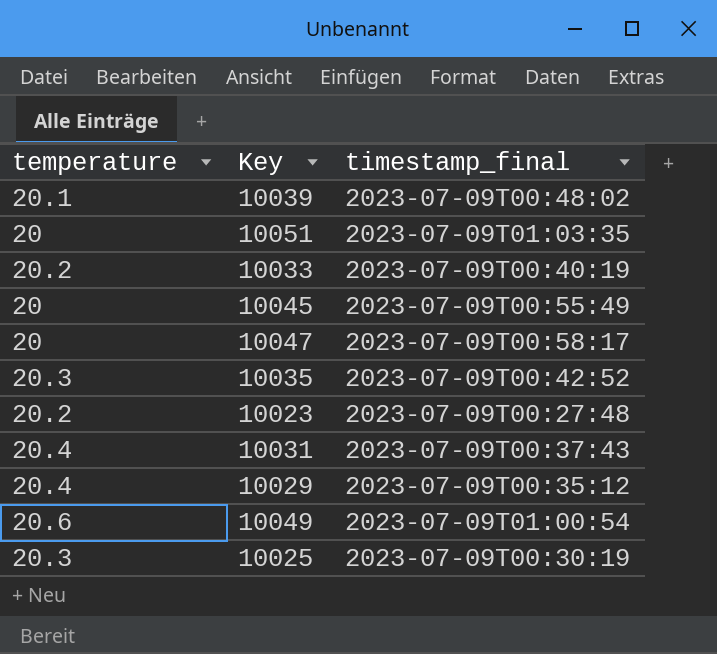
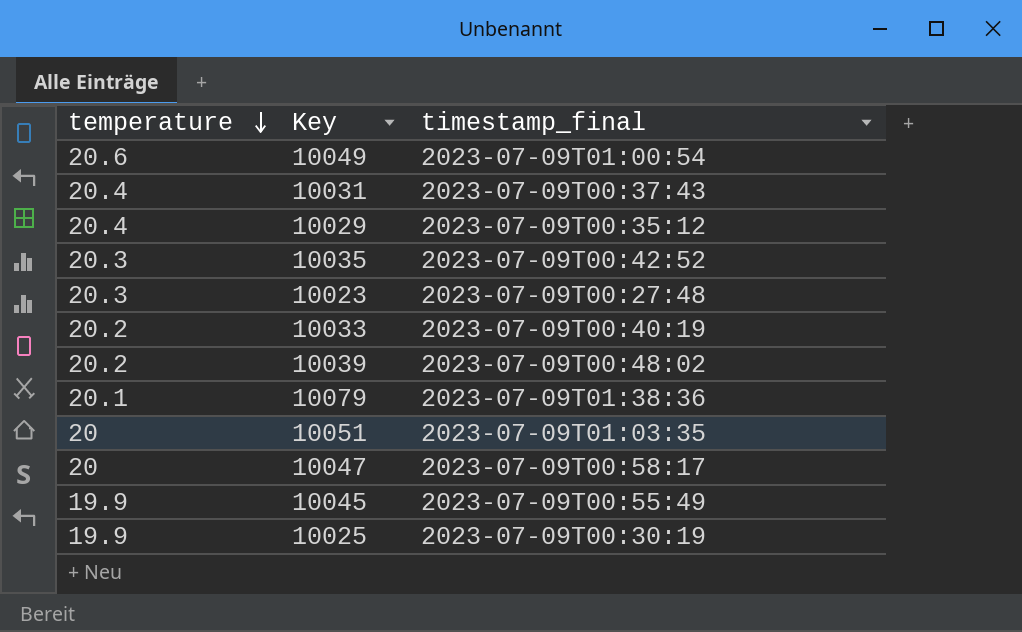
row order: none -> temperature descending
10023 | temperature: 20.2 -> 20.3
10039 | temperature: 20.1 -> 20.2
row 10079: none -> 20.1 | 2023-07-09T01:38:36
10045 | temperature: 20 -> 19.9
10025 | temperature: 20.3 -> 19.9

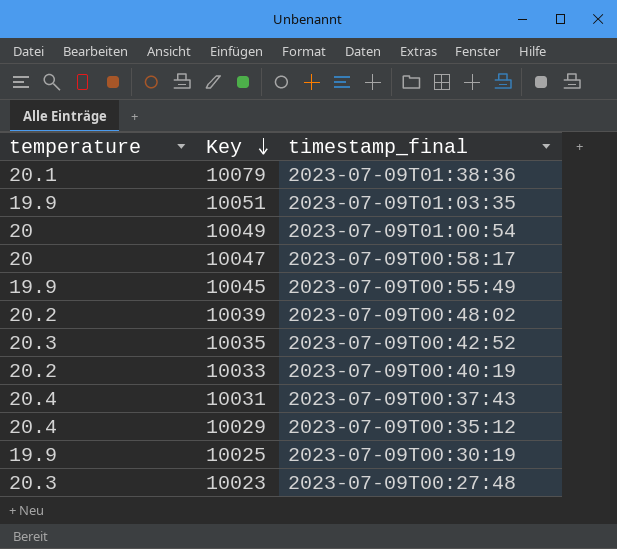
row order: temperature descending -> Key descending
10051 | temperature: 20 -> 19.9
10049 | temperature: 20.6 -> 20

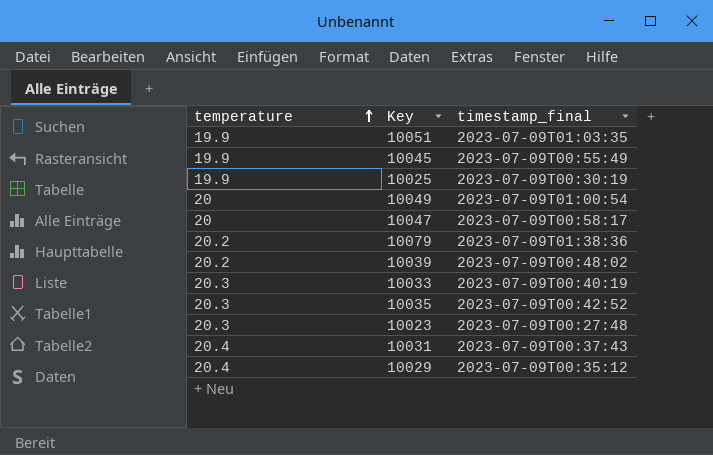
row order: Key descending -> temperature ascending
10079 | temperature: 20.1 -> 20.2
10033 | temperature: 20.2 -> 20.3

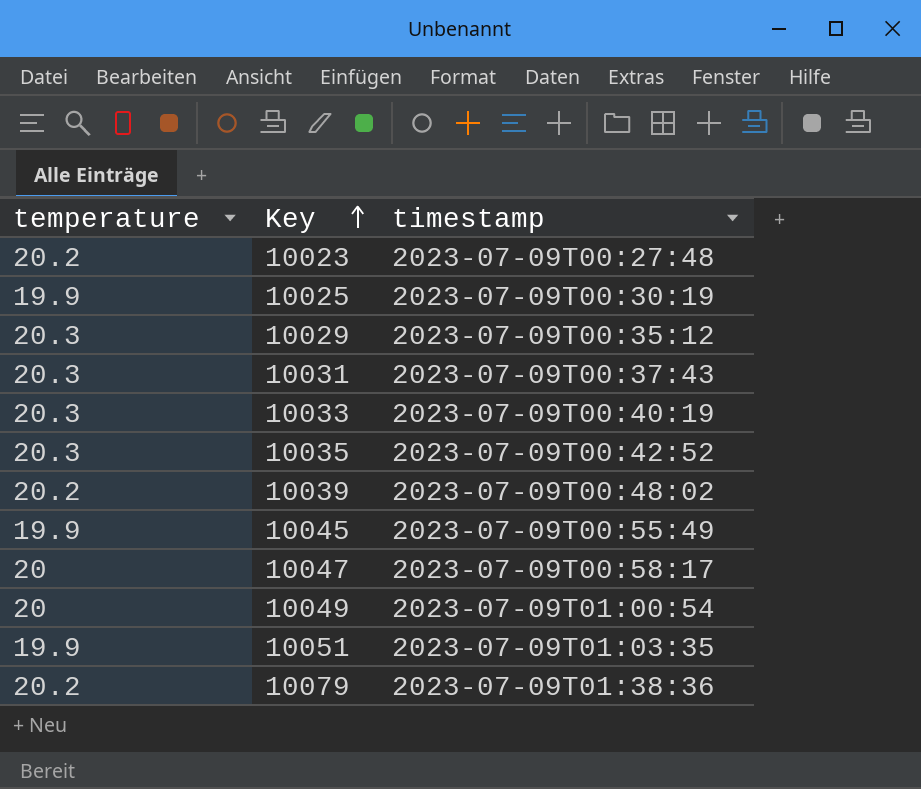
row order: temperature ascending -> Key ascending
column name: timestamp_final -> timestamp
10023 | temperature: 20.3 -> 20.2
10029 | temperature: 20.4 -> 20.3
10031 | temperature: 20.4 -> 20.3

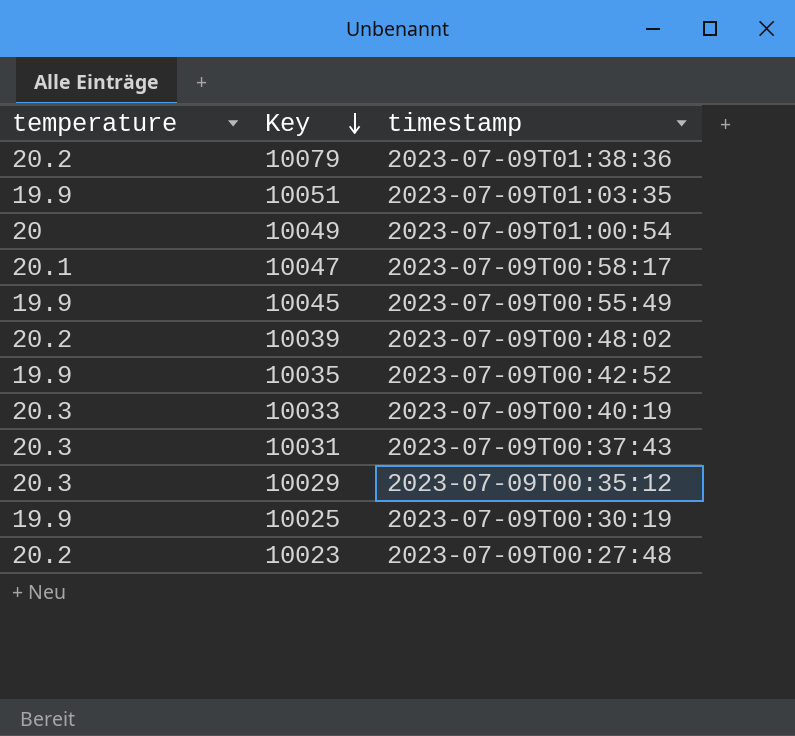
row order: Key ascending -> Key descending
10047 | temperature: 20 -> 20.1
10035 | temperature: 20.3 -> 19.9

